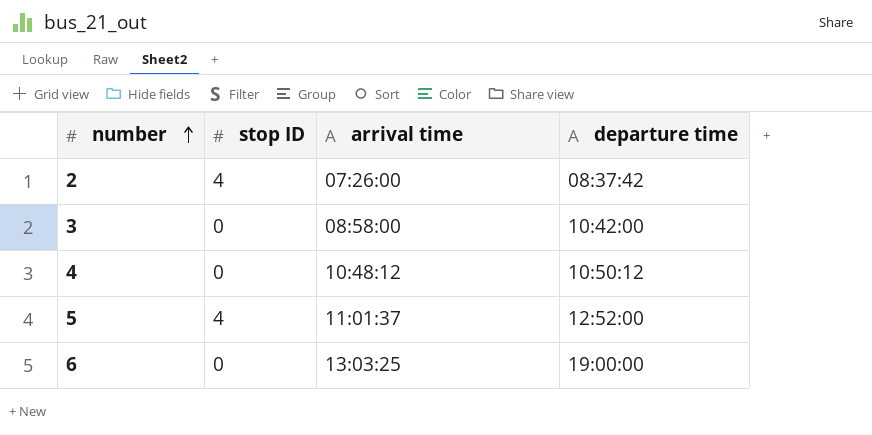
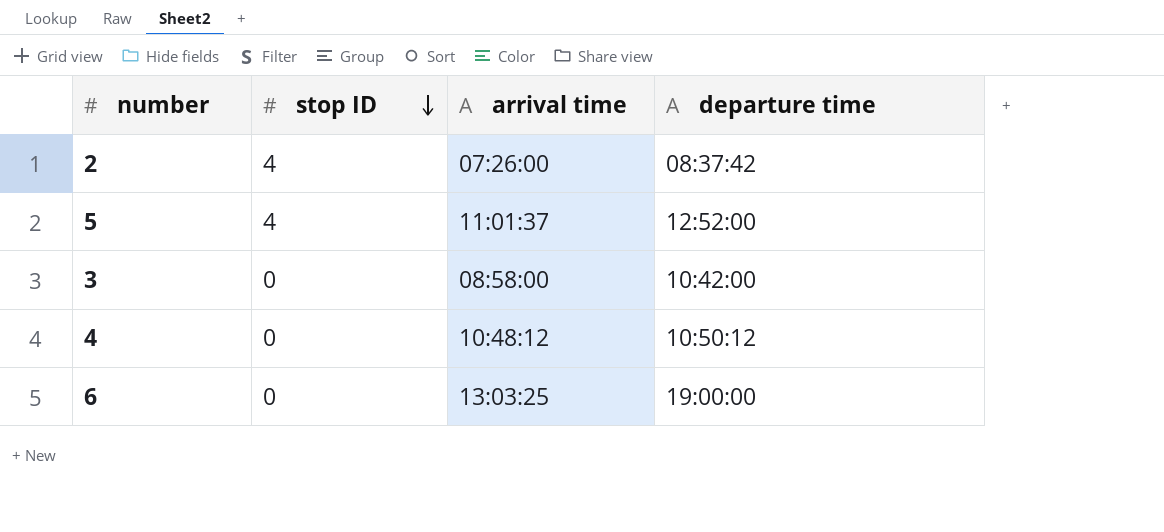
row order: number ascending -> stop ID descending

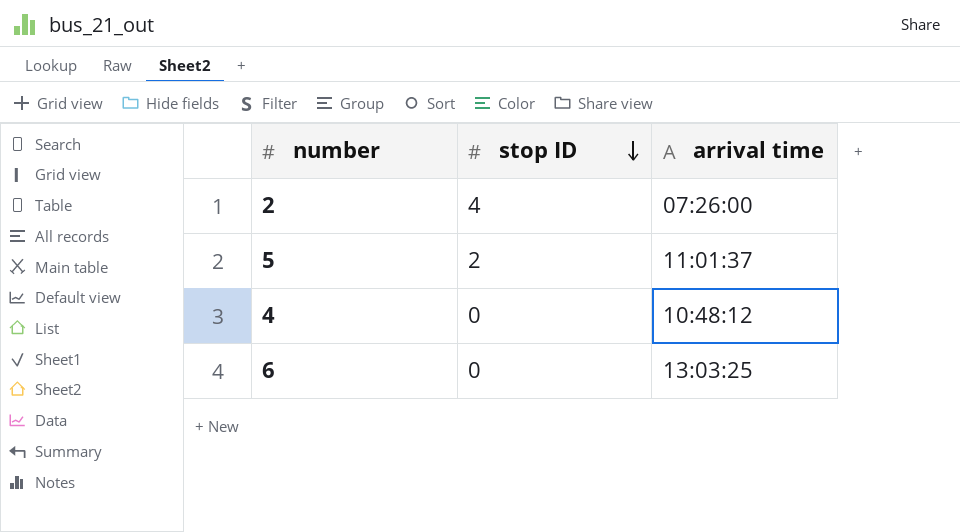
column departure time | position: 4 -> none
row 3: 0 | 08:58:00 | 10:42:00 -> none
5 | stop ID: 4 -> 2

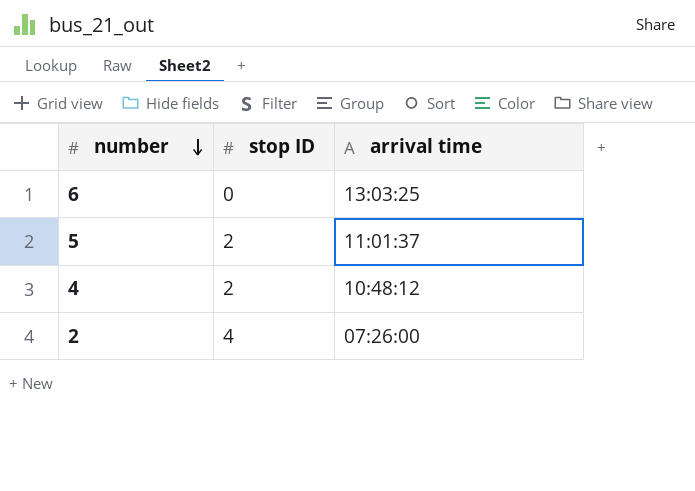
row order: stop ID descending -> number descending
4 | stop ID: 0 -> 2

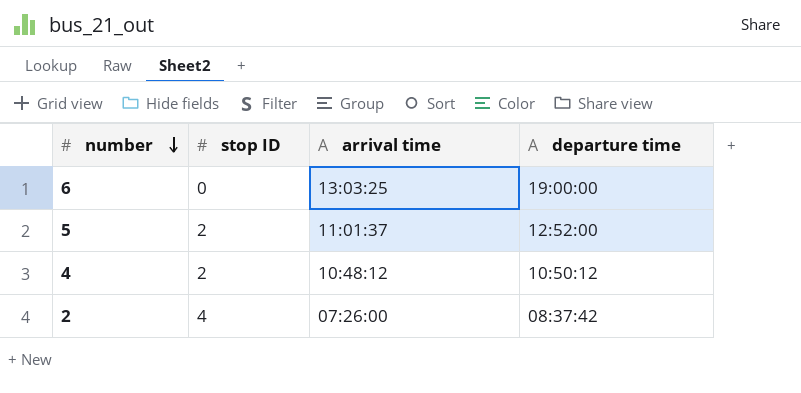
column departure time | position: none -> 4

